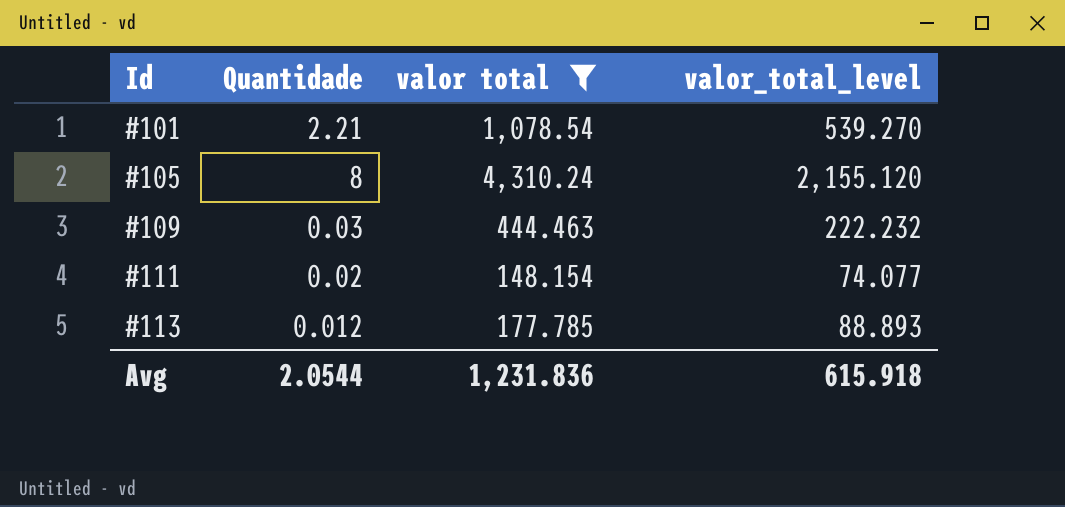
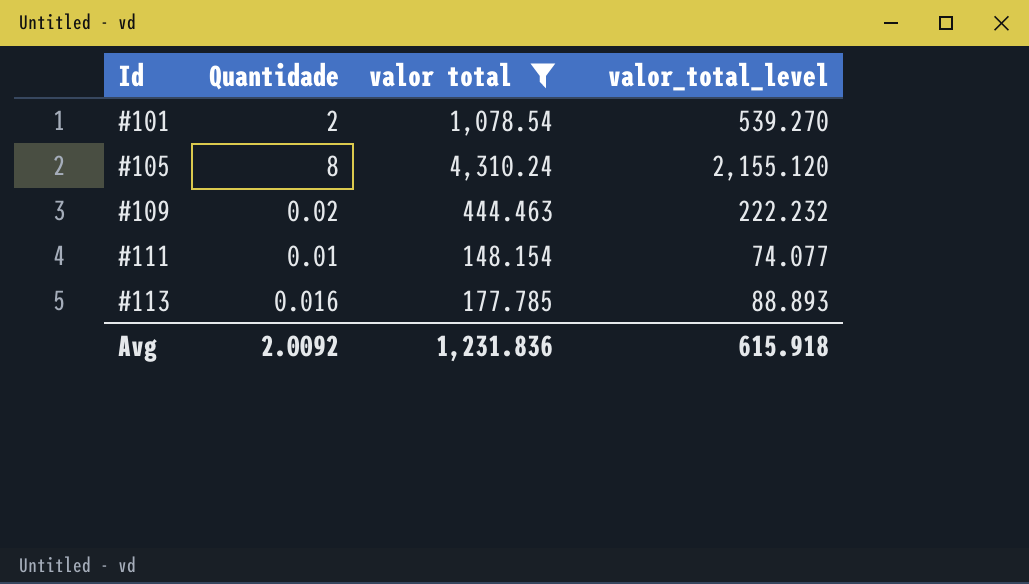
#101 | Quantidade: 2.21 -> 2
#109 | Quantidade: 0.03 -> 0.02
#111 | Quantidade: 0.02 -> 0.01
#113 | Quantidade: 0.012 -> 0.016
Avg | Quantidade: 2.0544 -> 2.0092

